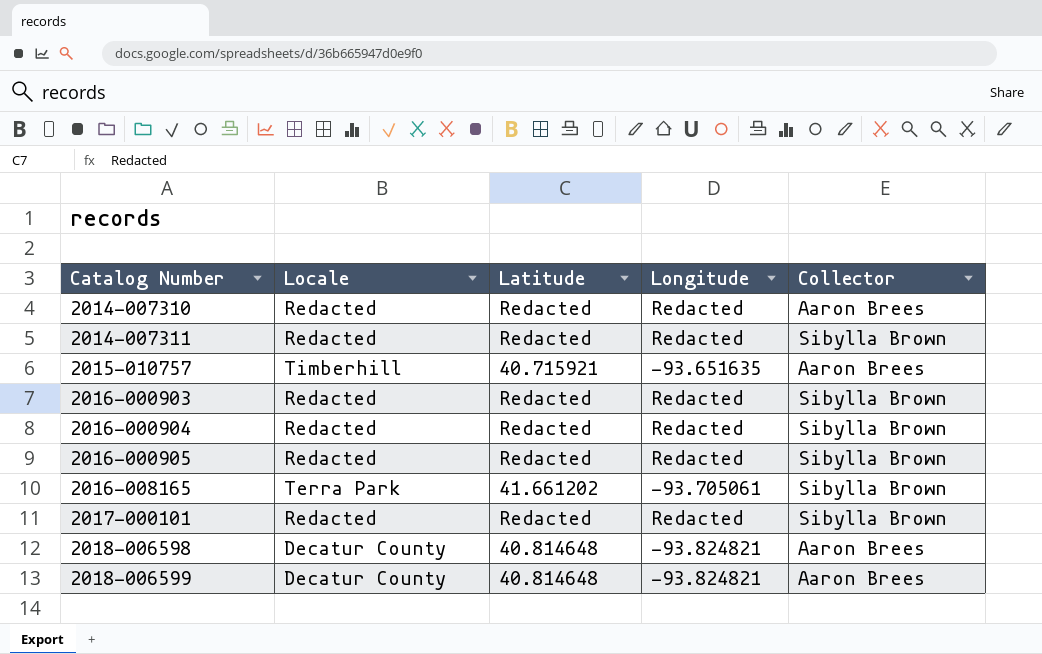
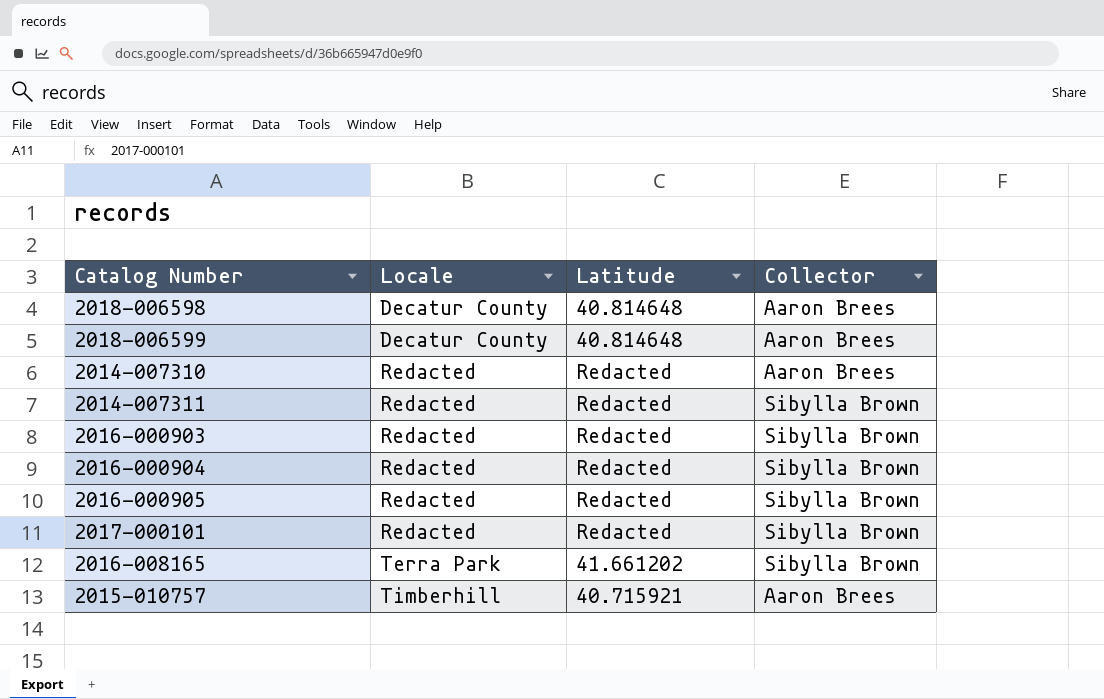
row order: Catalog Number ascending -> Locale ascending
column Longitude | position: 4 -> none

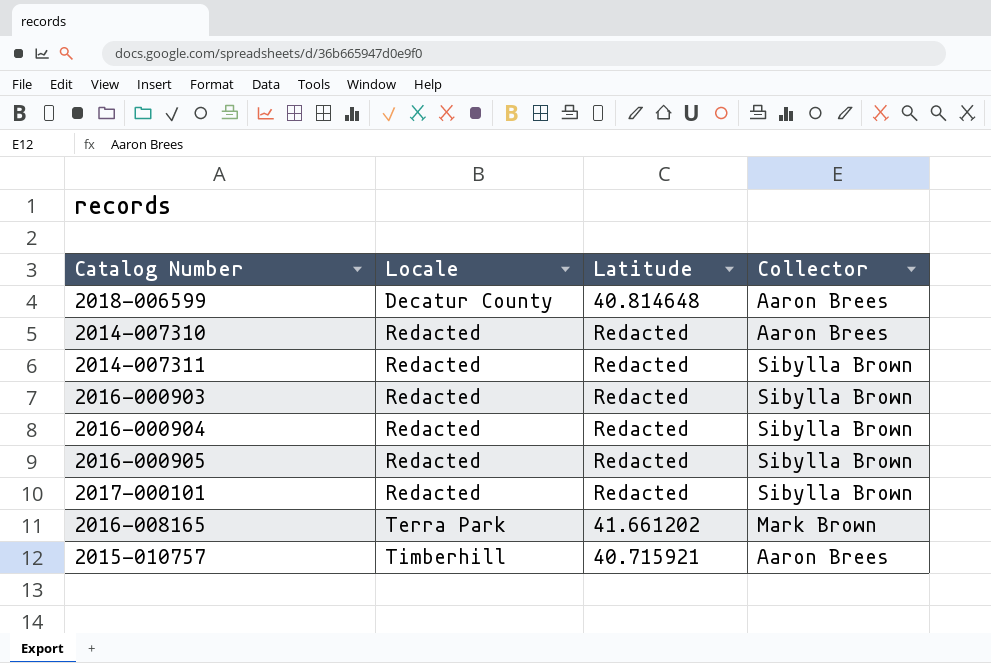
row 2018-006598: Decatur County | 40.814648 | Aaron Brees -> none
2016-008165 | Collector: Sibylla Brown -> Mark Brown

